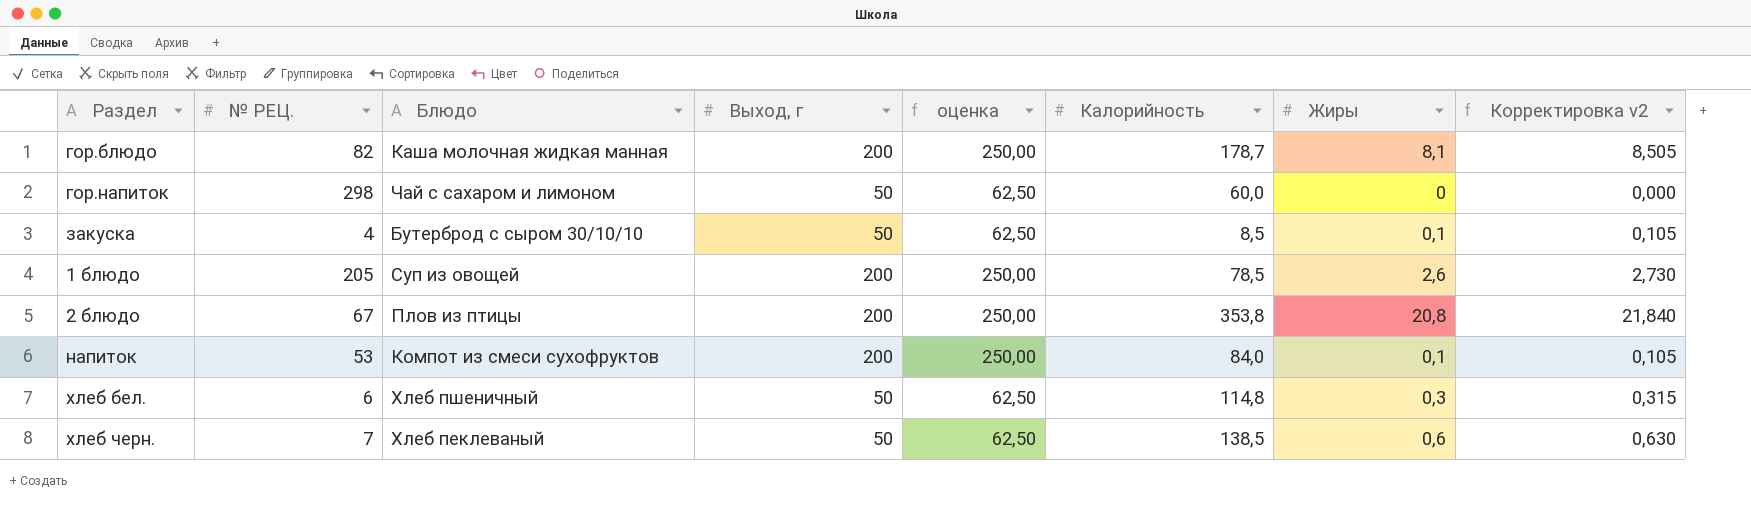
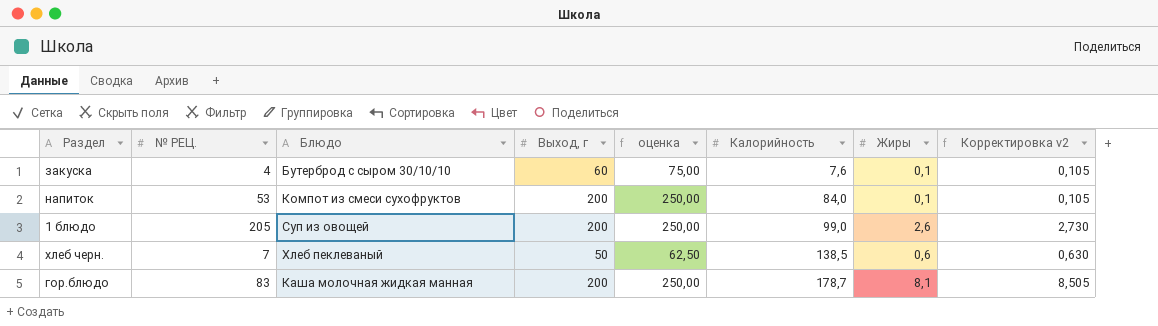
row order: none -> Калорийность ascending
row гор.напиток: 298 | Чай с сахаром и лимоном | 50 | 62,50 | 60,0 | 0 | 0,000 -> none
row 2 блюдо: 67 | Плов из птицы | 200 | 250,00 | 353,8 | 20,8 | 21,840 -> none
row хлеб бел.: 6 | Хлеб пшеничный | 50 | 62,50 | 114,8 | 0,3 | 0,315 -> none
закуска | Выход, г: 50 -> 60
закуска | оценка: 62,50 -> 75,00
закуска | Калорийность: 8,5 -> 7,6
1 блюдо | Калорийность: 78,5 -> 99,0
гор.блюдо | № РЕЦ.: 82 -> 83

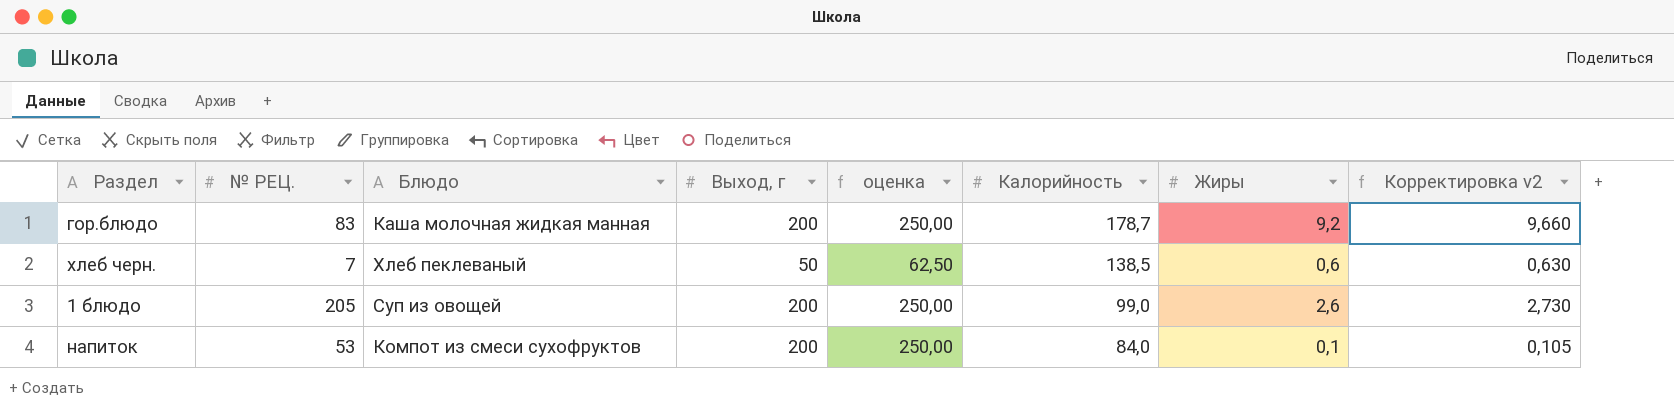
row order: Калорийность ascending -> Калорийность descending
row закуска: 4 | Бутерброд с сыром 30/10/10 | 60 | 75,00 | 7,6 | 0,1 | 0,105 -> none
гор.блюдо | Жиры: 8,1 -> 9,2
гор.блюдо | Корректировка v2: 8,505 -> 9,660

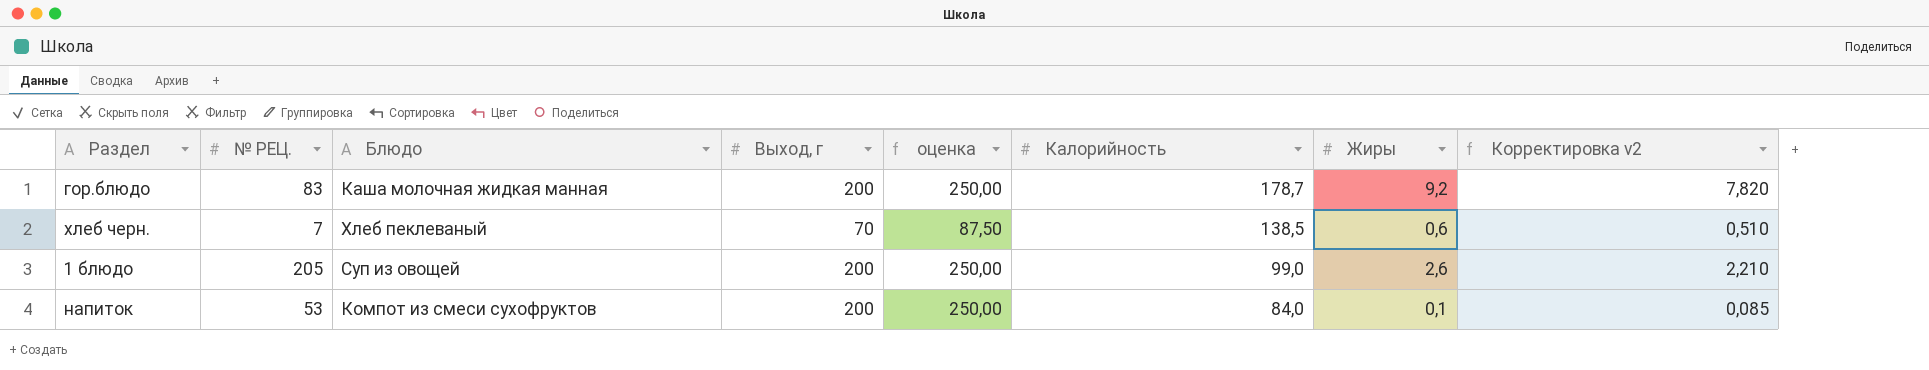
column Корректировка v2 | formula: [Жиры] * 1,05 -> [Жиры] * 0,85
хлеб черн. | Выход, г: 50 -> 70
хлеб черн. | оценка: 62,50 -> 87,50

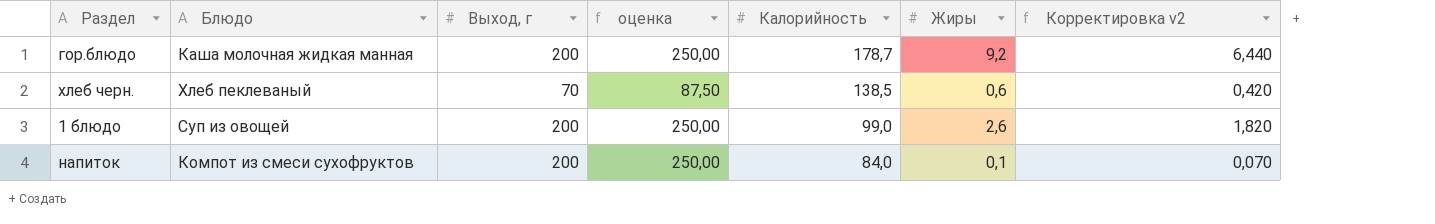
column № РЕЦ. | position: 2 -> none
column Корректировка v2 | formula: [Жиры] * 0,85 -> [Жиры] * 0,7

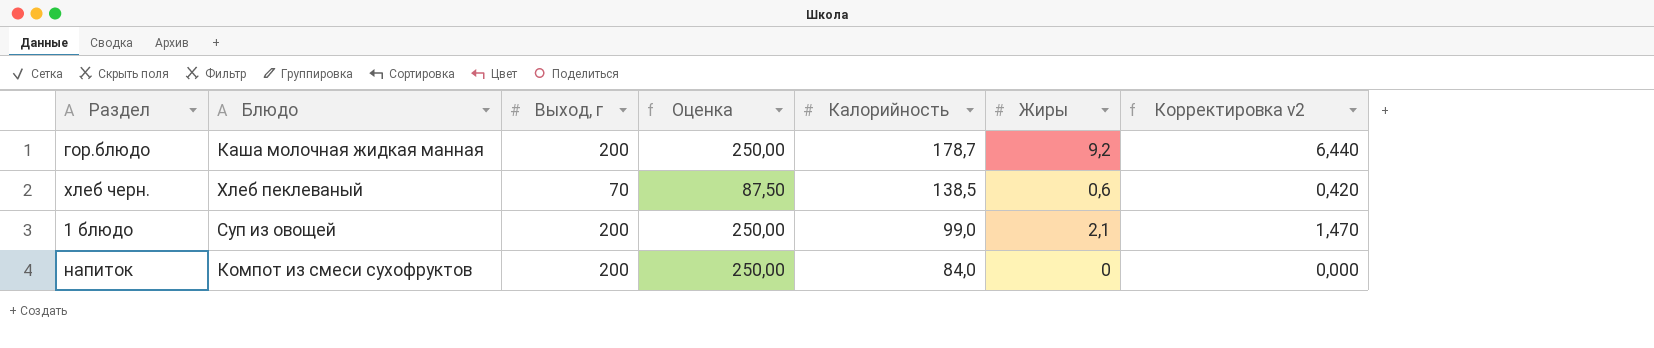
column name: оценка -> Оценка
1 блюдо | Жиры: 2,6 -> 2,1
1 блюдо | Корректировка v2: 1,820 -> 1,470
напиток | Жиры: 0,1 -> 0
напиток | Корректировка v2: 0,070 -> 0,000

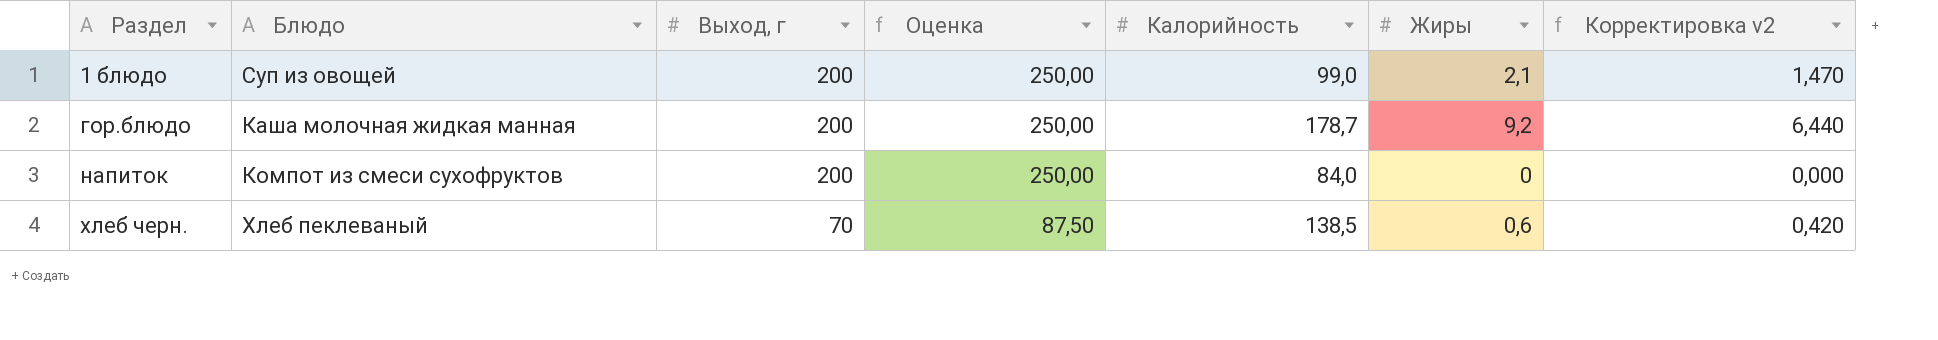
row order: Калорийность descending -> Раздел ascending

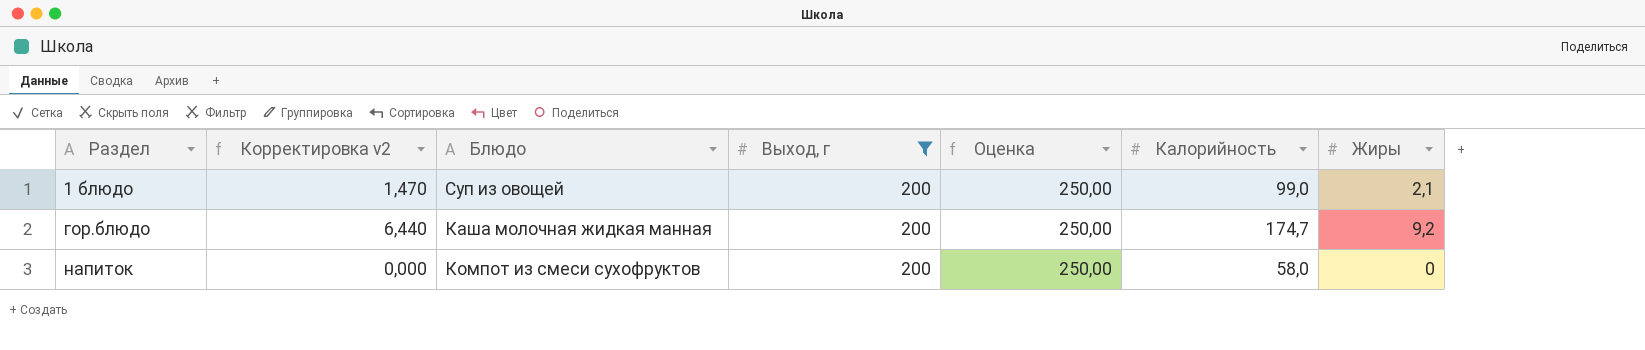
filter: none -> Выход, г = 200
column Корректировка v2 | position: 7 -> 2
гор.блюдо | Калорийность: 178,7 -> 174,7
напиток | Калорийность: 84,0 -> 58,0

